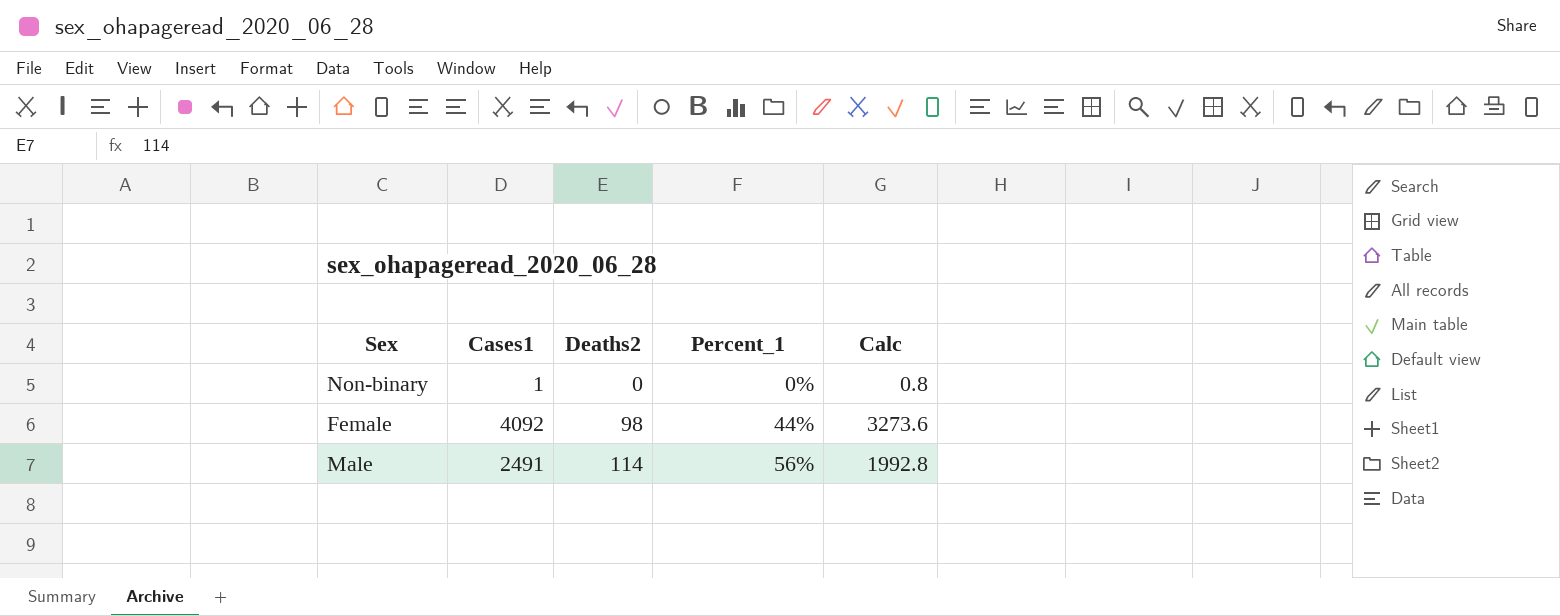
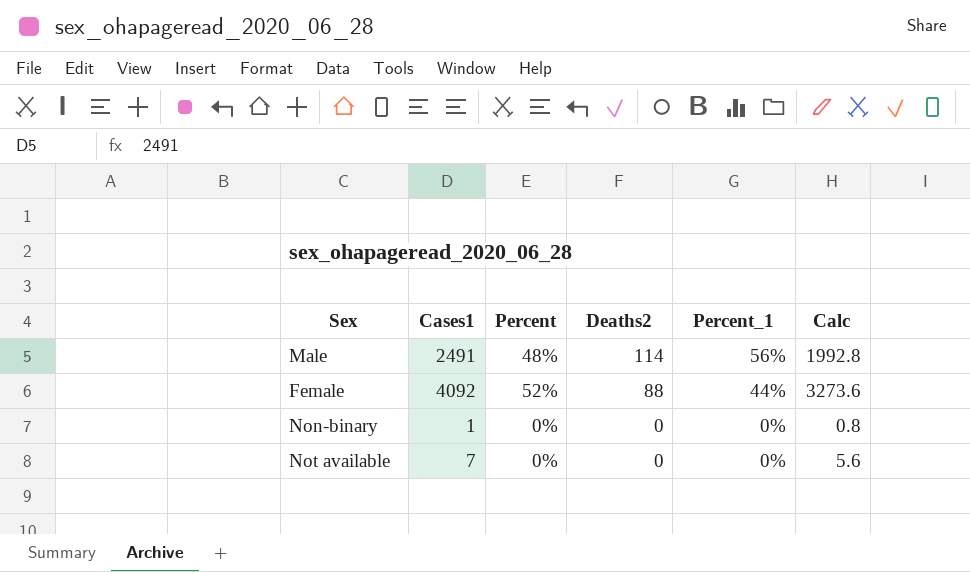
row order: Deaths2 ascending -> Deaths2 descending
column Percent | position: none -> 3
Female | Deaths2: 98 -> 88
row Not available: none -> 7 | 0% | 0 | 0% | 5.6

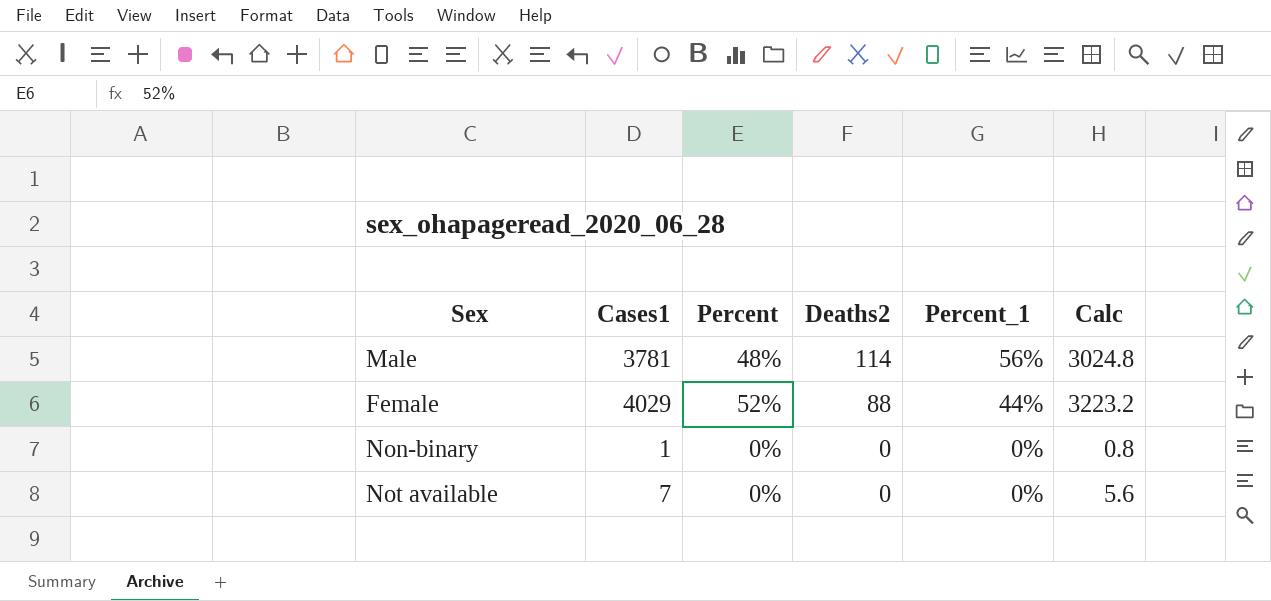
Male | Cases1: 2491 -> 3781
Male | Calc: 1992.8 -> 3024.8
Female | Cases1: 4092 -> 4029
Female | Calc: 3273.6 -> 3223.2

